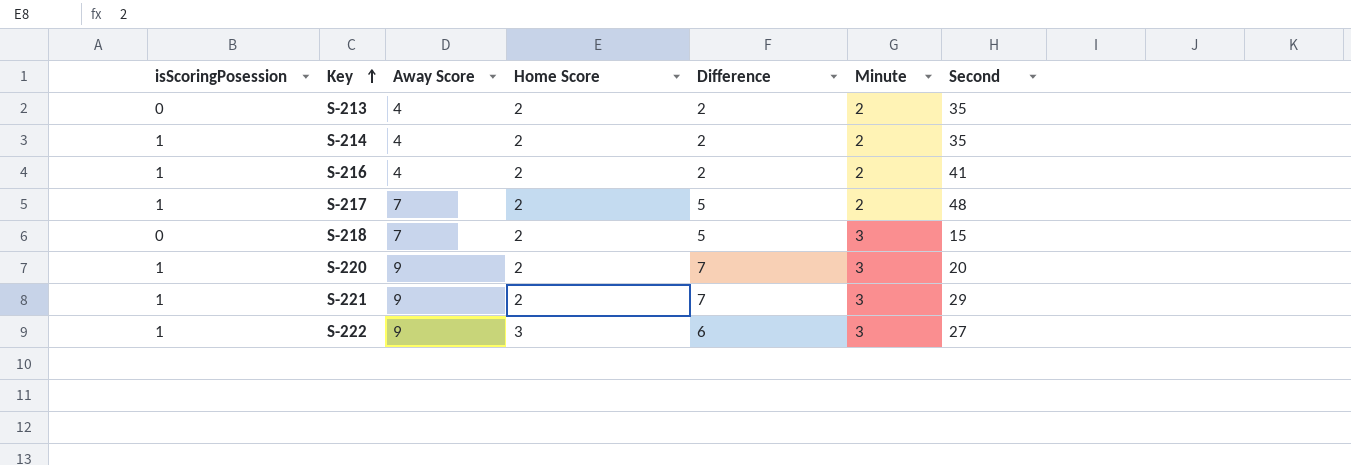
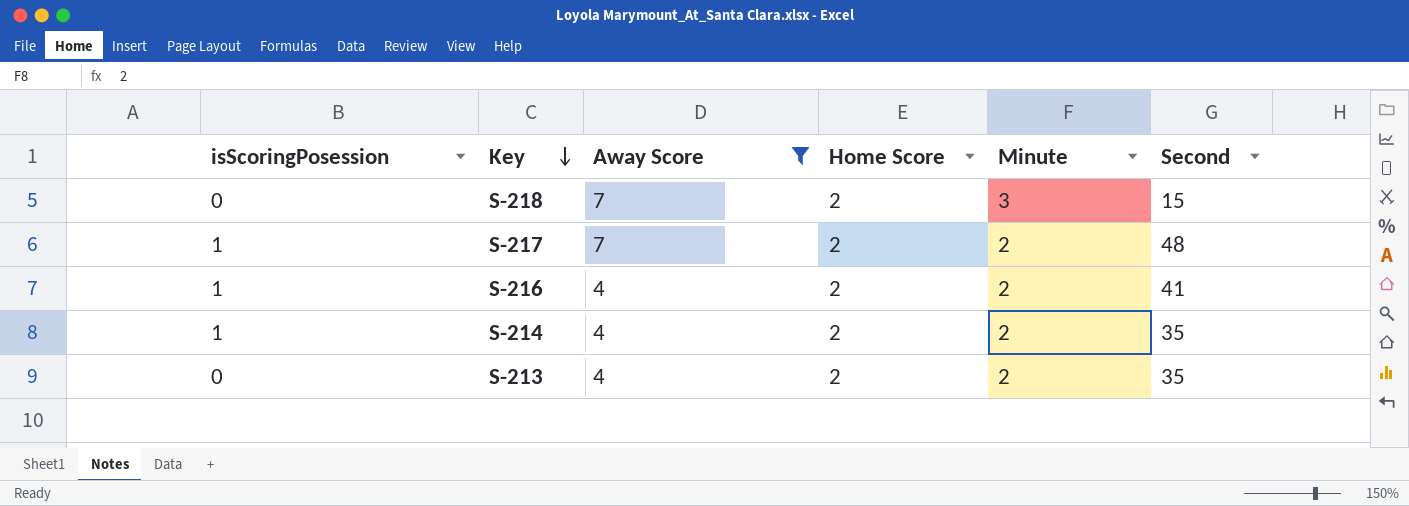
filter: none -> Away Score != 9
row order: Key ascending -> Key descending
column Difference | formula: [Away Score] - [Home Score] -> none

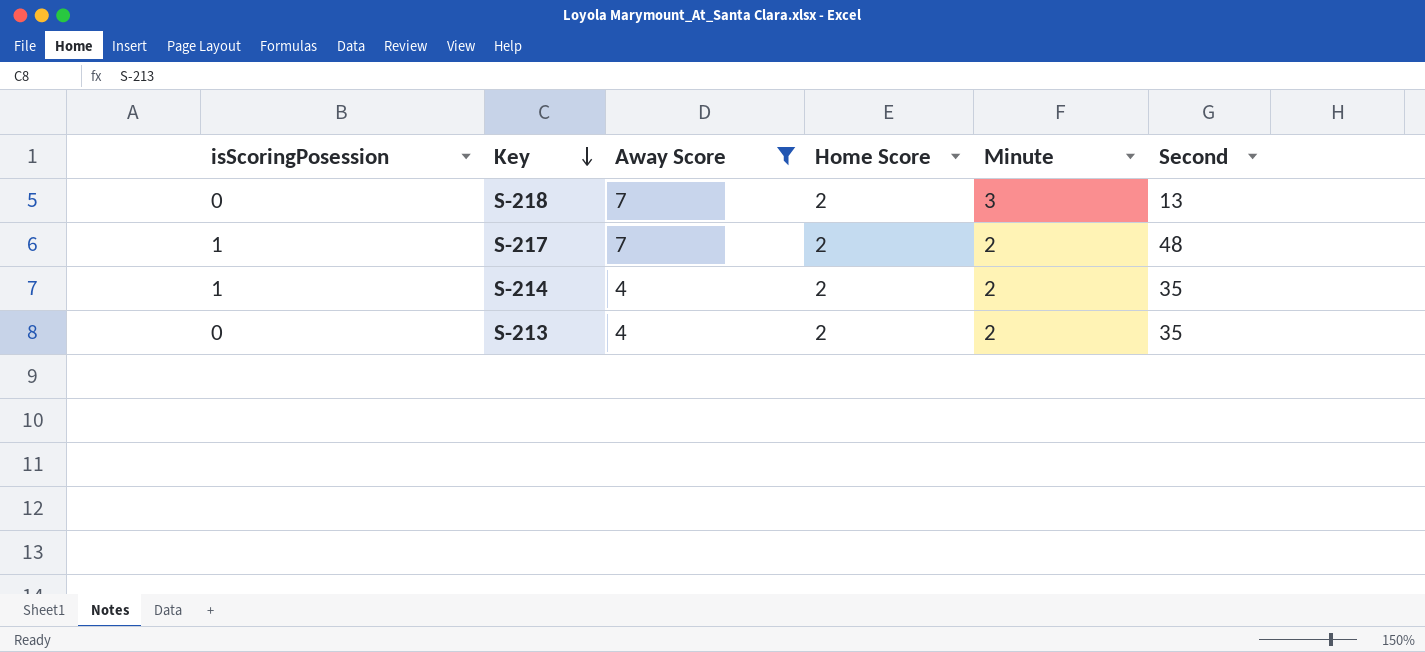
row S-216: 1 | 4 | 2 | 2 | 41 -> none
S-218 | Second: 15 -> 13

